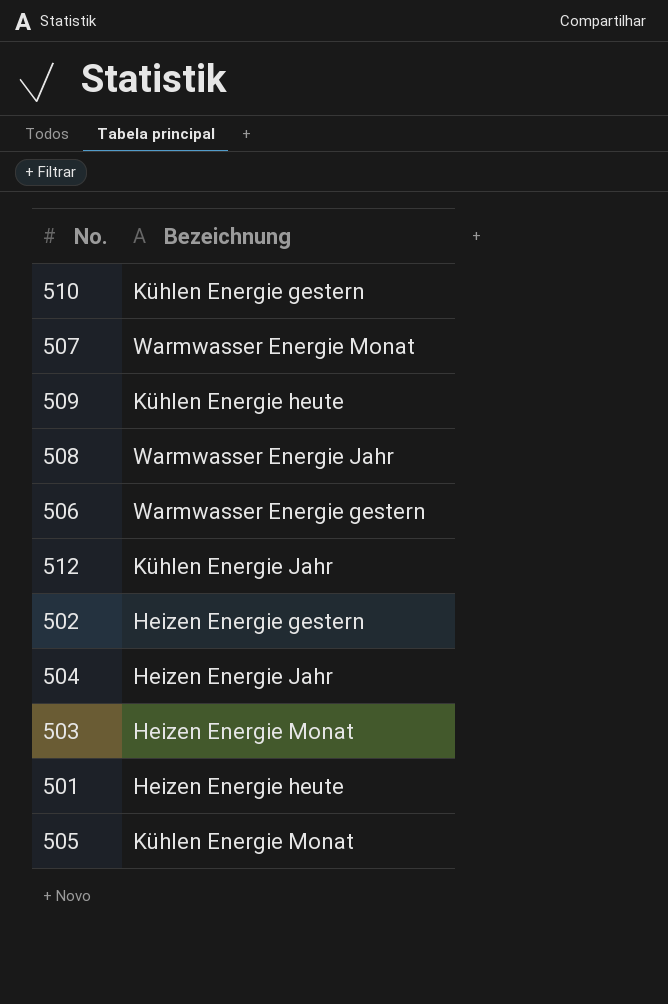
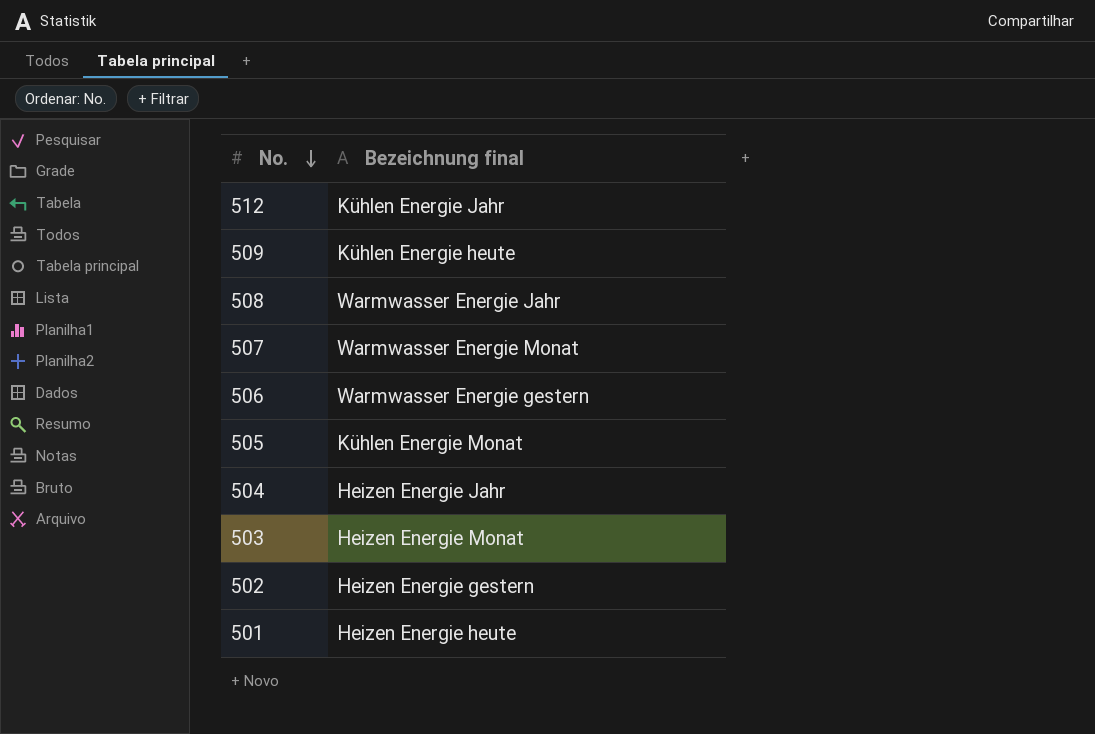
row order: none -> No. descending
column name: Bezeichnung -> Bezeichnung final
row 510: Kühlen Energie gestern -> none

